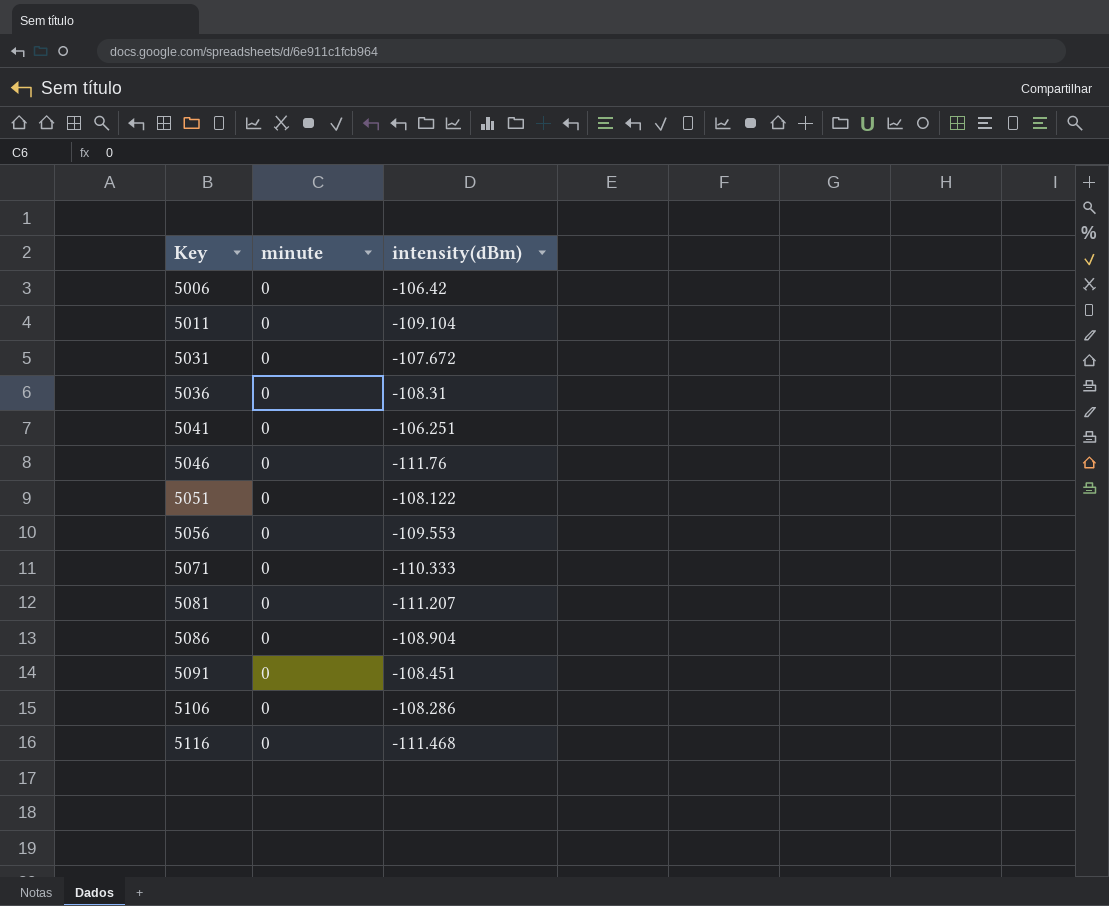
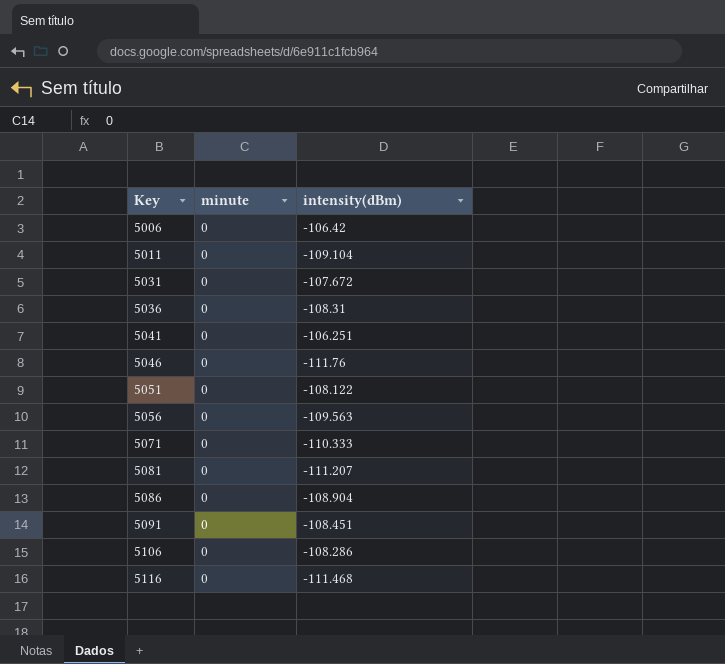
5056 | intensity(dBm): -109.553 -> -109.563

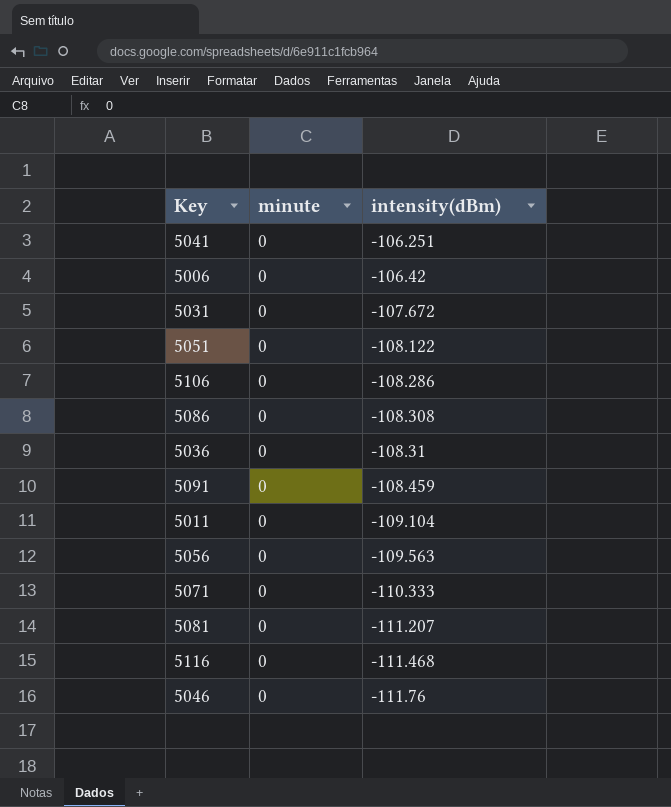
row order: Key ascending -> intensity(dBm) descending
5086 | intensity(dBm): -108.904 -> -108.308
5091 | intensity(dBm): -108.451 -> -108.459

